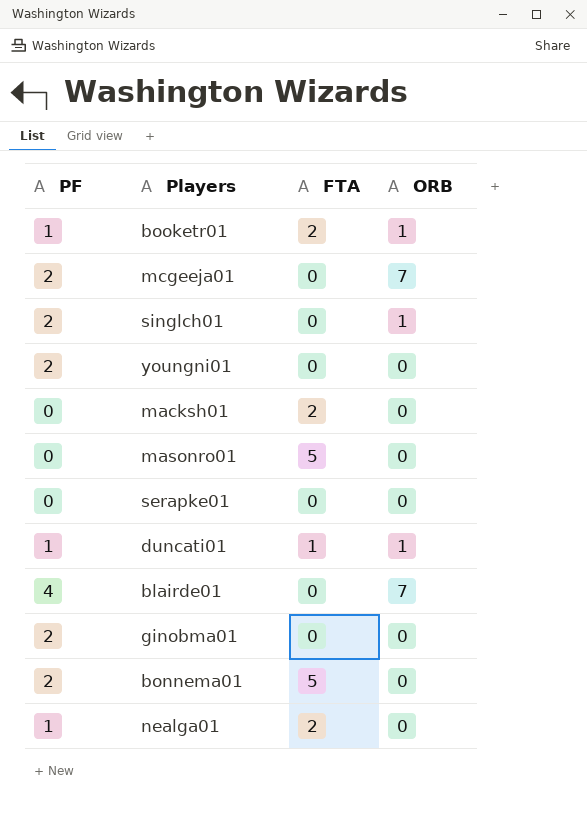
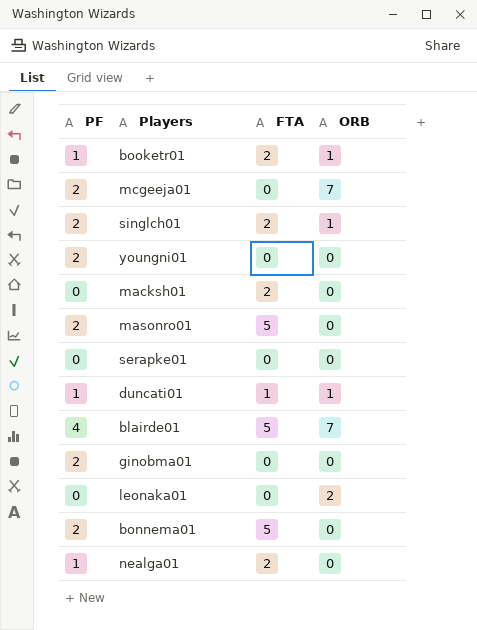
singlch01 | FTA: 0 -> 2
masonro01 | PF: 0 -> 2
blairde01 | FTA: 0 -> 5
row leonaka01: none -> 0 | 0 | 2

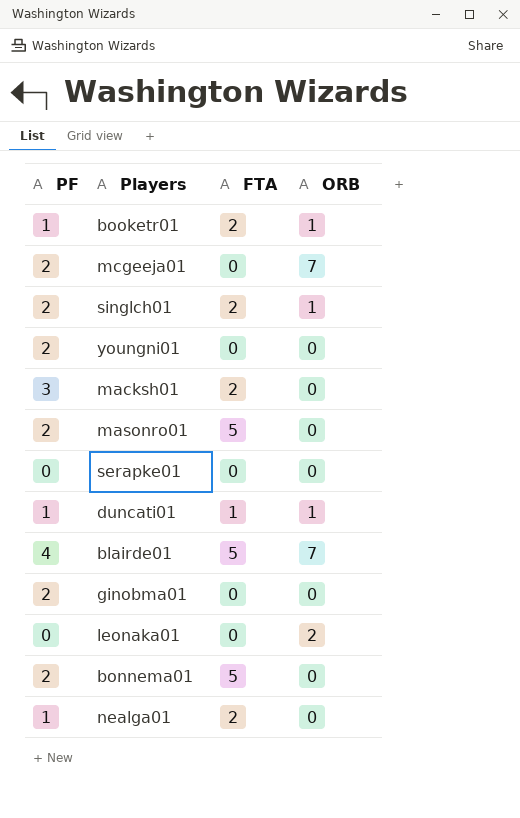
macksh01 | PF: 0 -> 3

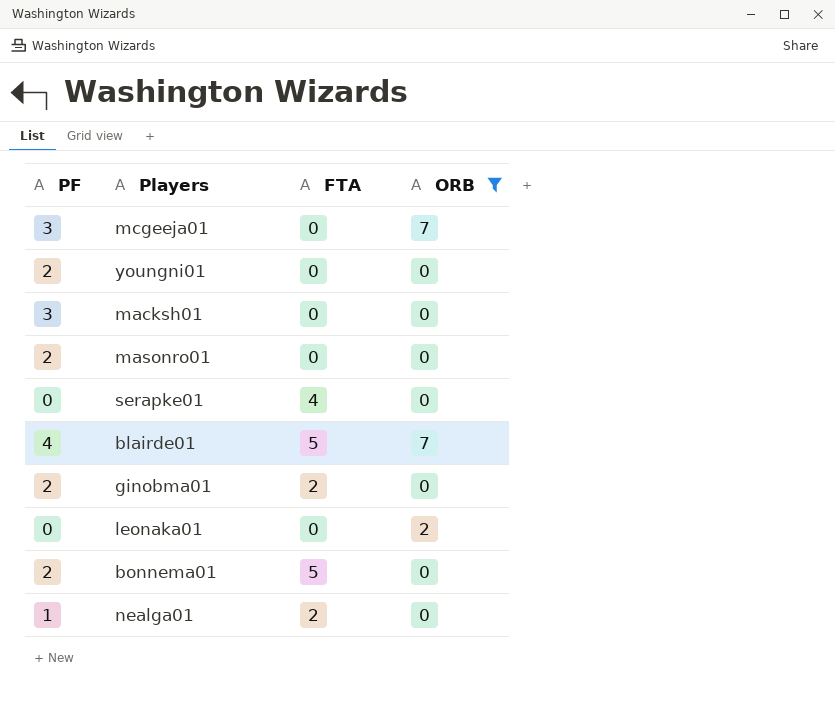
filter: none -> ORB != 1
mcgeeja01 | PF: 2 -> 3
macksh01 | FTA: 2 -> 0
masonro01 | FTA: 5 -> 0
serapke01 | FTA: 0 -> 4
ginobma01 | FTA: 0 -> 2

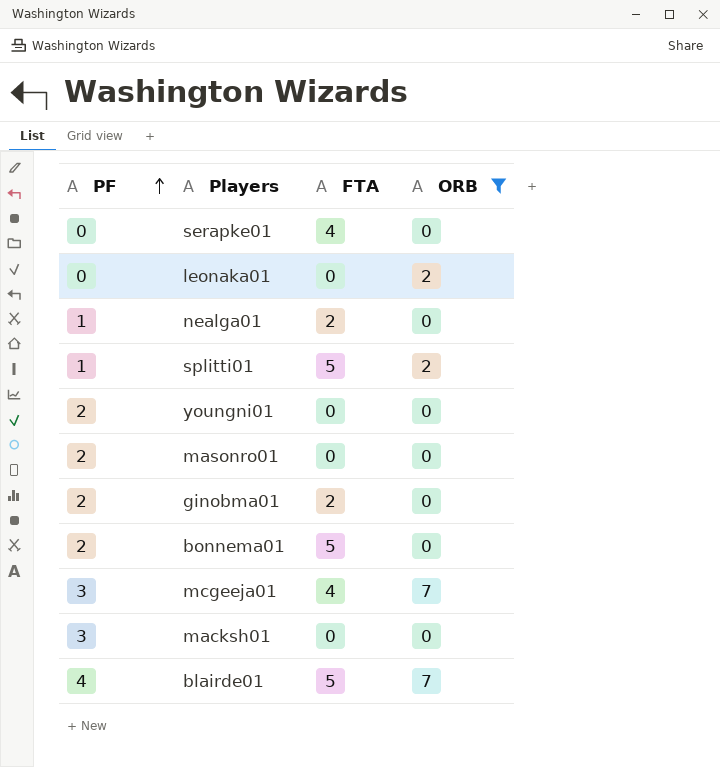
row order: none -> PF ascending
row splitti01: none -> 1 | 5 | 2
mcgeeja01 | FTA: 0 -> 4

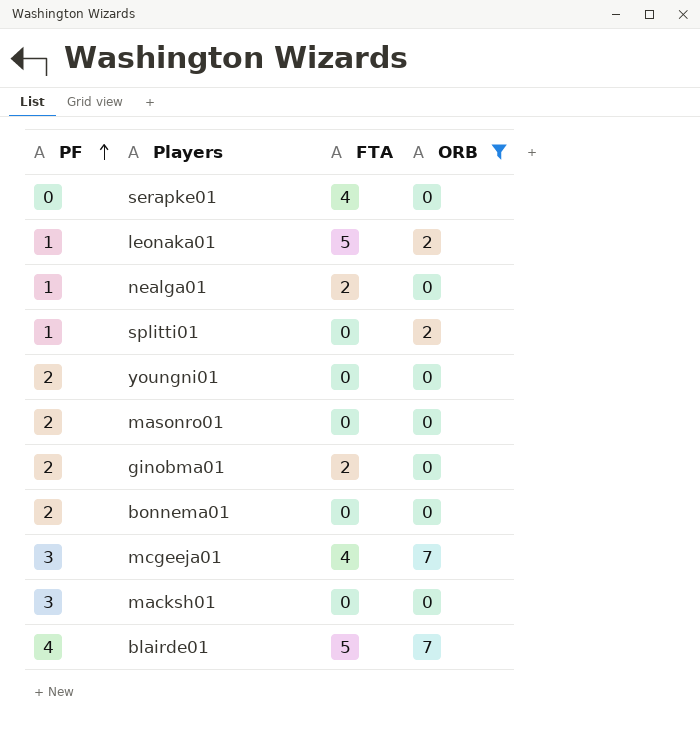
leonaka01 | PF: 0 -> 1
leonaka01 | FTA: 0 -> 5
splitti01 | FTA: 5 -> 0
bonnema01 | FTA: 5 -> 0

